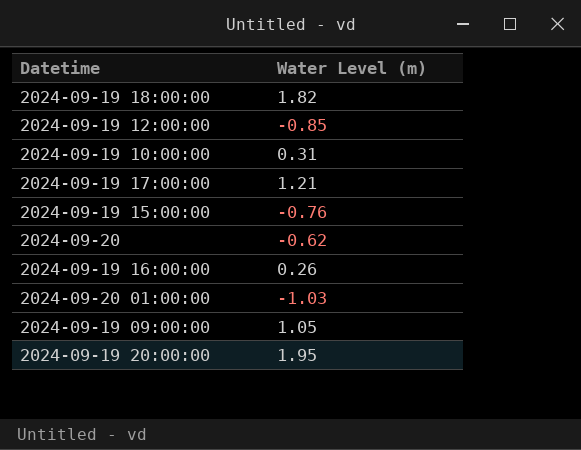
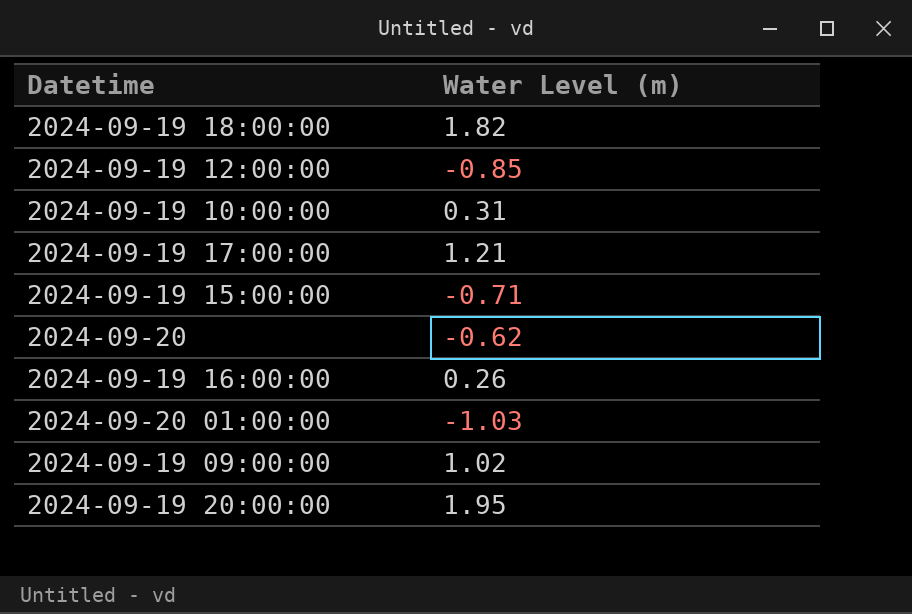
2024-09-19 15:00:00 | Water Level (m): -0.76 -> -0.71
2024-09-19 09:00:00 | Water Level (m): 1.05 -> 1.02

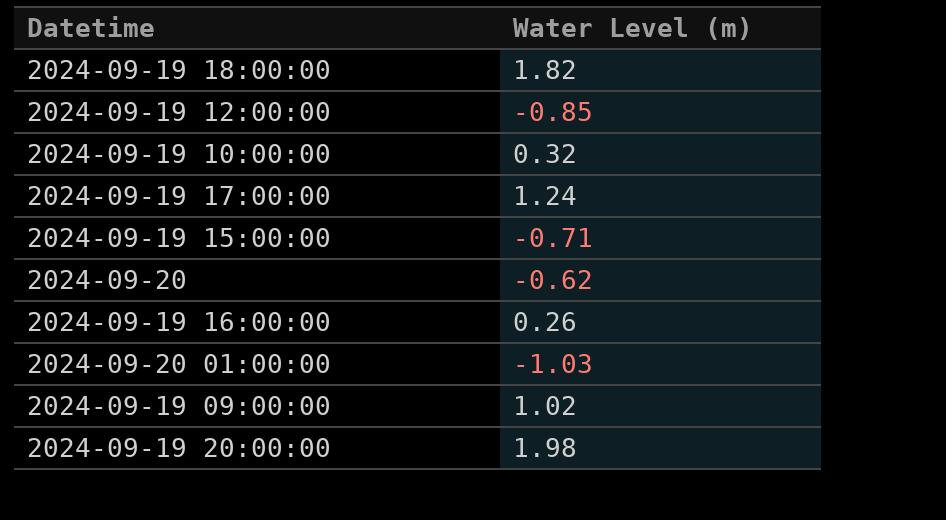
2024-09-19 10:00:00 | Water Level (m): 0.31 -> 0.32
2024-09-19 17:00:00 | Water Level (m): 1.21 -> 1.24
2024-09-19 20:00:00 | Water Level (m): 1.95 -> 1.98

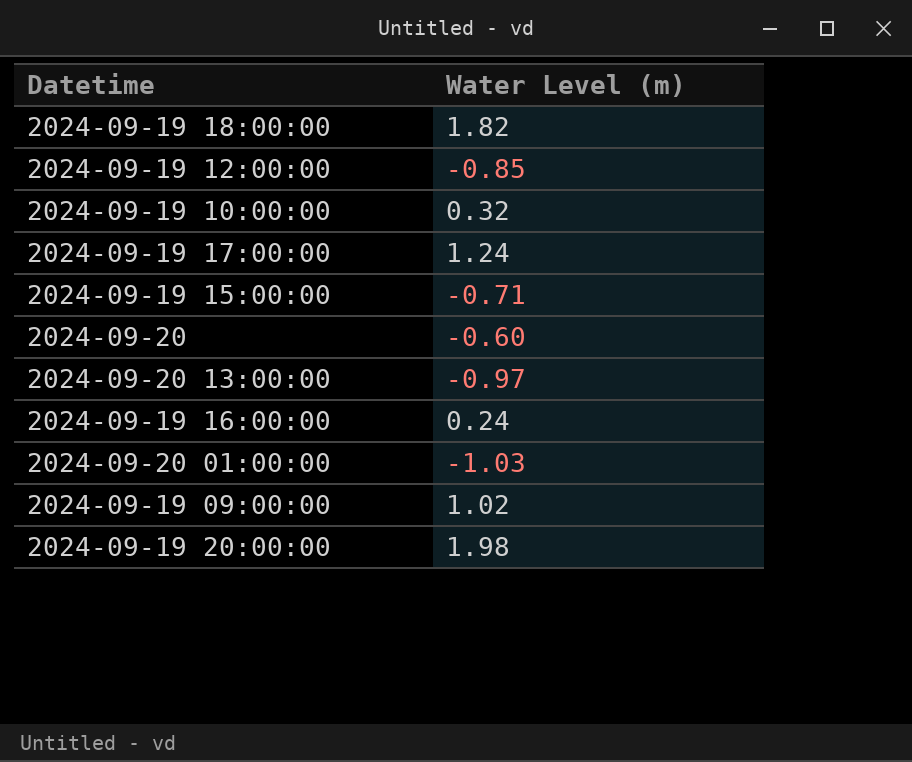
2024-09-20 | Water Level (m): -0.62 -> -0.60
row 2024-09-20 13:00:00: none -> -0.97
2024-09-19 16:00:00 | Water Level (m): 0.26 -> 0.24

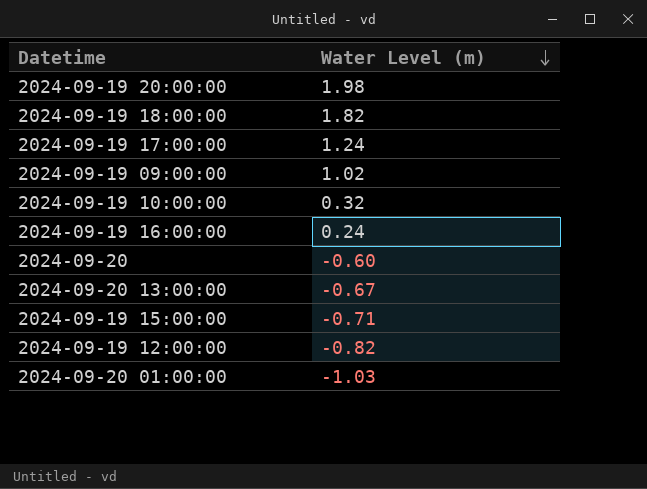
row order: none -> Water Level (m) descending
2024-09-20 13:00:00 | Water Level (m): -0.97 -> -0.67
2024-09-19 12:00:00 | Water Level (m): -0.85 -> -0.82

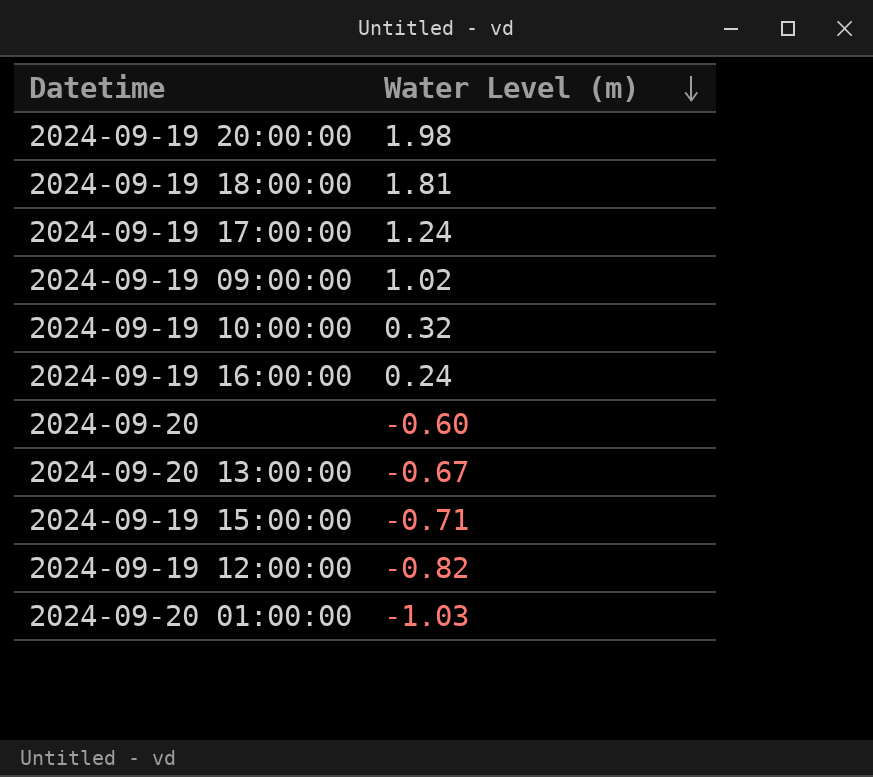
2024-09-19 18:00:00 | Water Level (m): 1.82 -> 1.81

